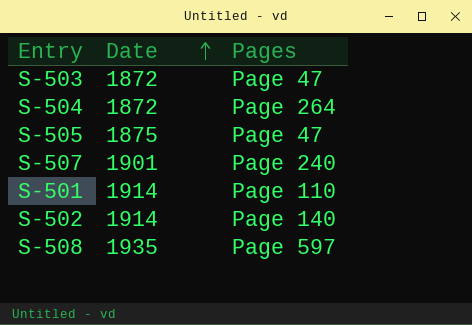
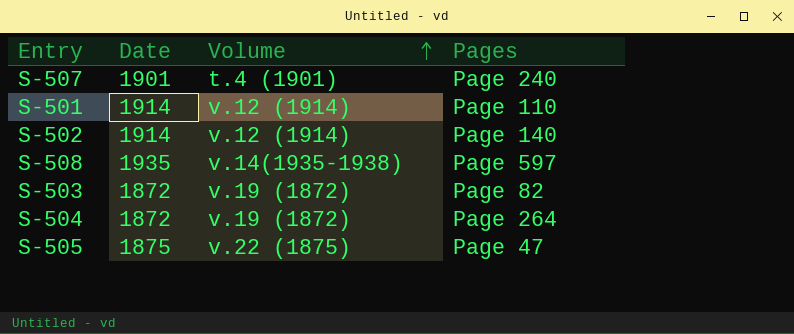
row order: Date ascending -> Volume ascending
column Volume | position: none -> 3
S-503 | Pages: Page 47 -> Page 82

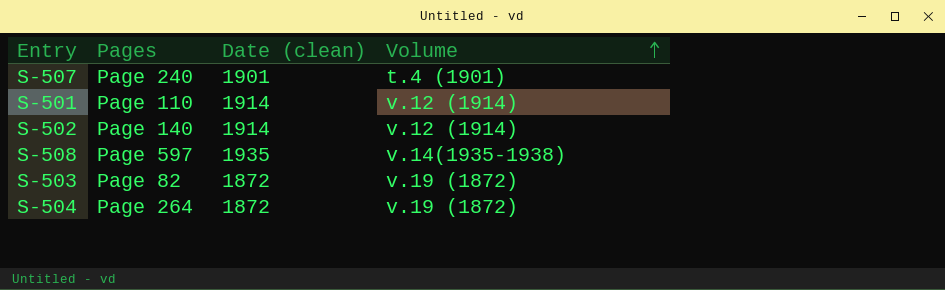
column Pages | position: 4 -> 2
column name: Date -> Date (clean)
row S-505: 1875 | v.22 (1875) | Page 47 -> none

